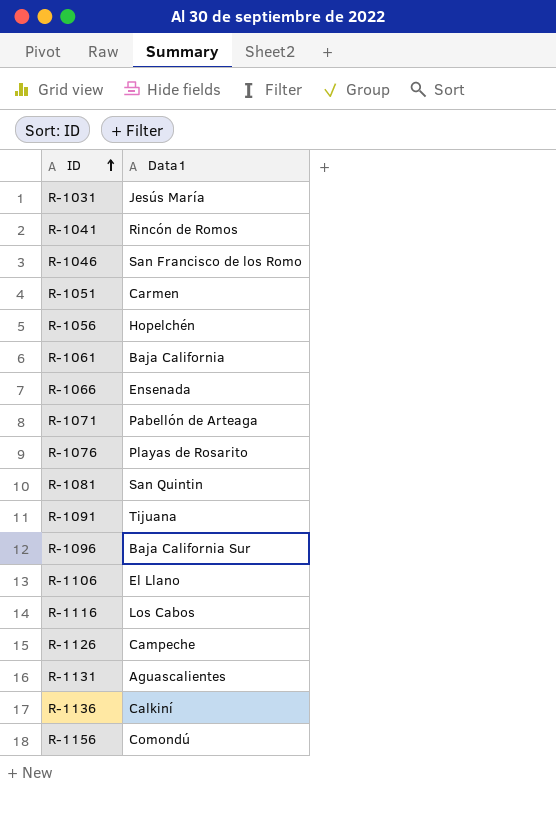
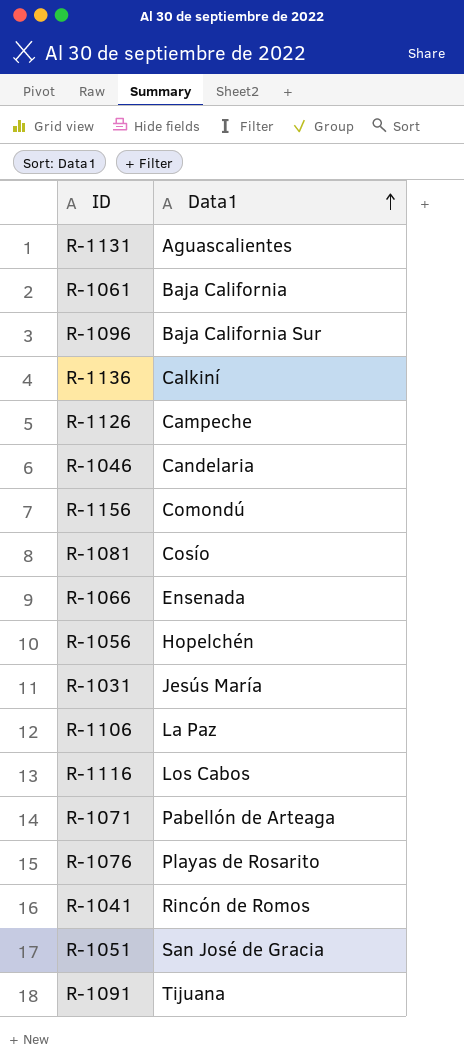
row order: ID ascending -> Data1 ascending
R-1046 | Data1: San Francisco de los Romo -> Candelaria
R-1081 | Data1: San Quintin -> Cosío
R-1106 | Data1: El Llano -> La Paz
R-1051 | Data1: Carmen -> San José de Gracia

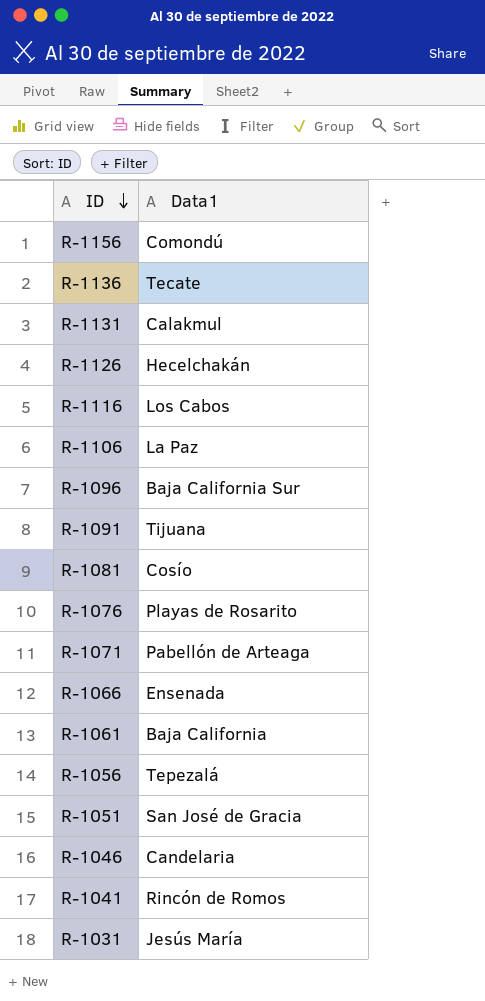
row order: Data1 ascending -> ID descending
R-1136 | Data1: Calkiní -> Tecate
R-1131 | Data1: Aguascalientes -> Calakmul
R-1126 | Data1: Campeche -> Hecelchakán
R-1056 | Data1: Hopelchén -> Tepezalá

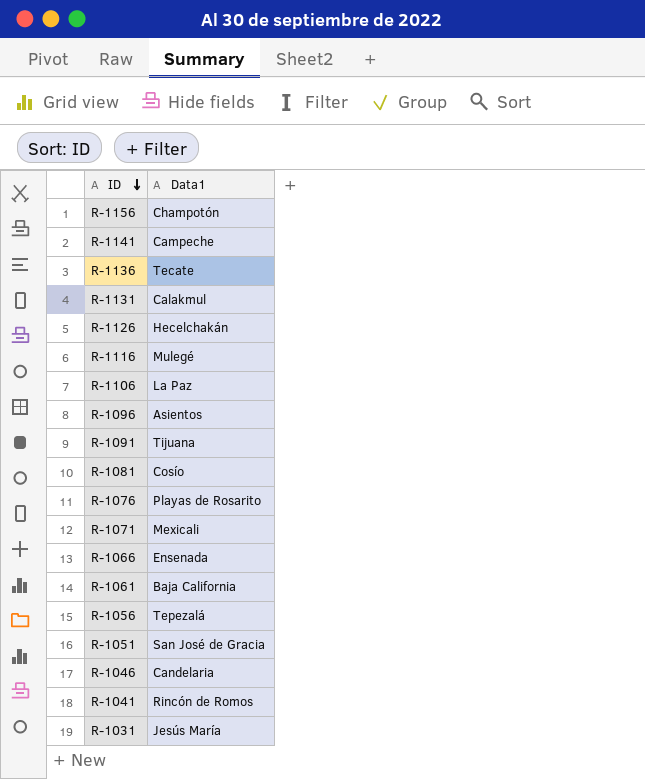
R-1156 | Data1: Comondú -> Champotón
row R-1141: none -> Campeche
R-1116 | Data1: Los Cabos -> Mulegé
R-1096 | Data1: Baja California Sur -> Asientos
R-1071 | Data1: Pabellón de Arteaga -> Mexicali

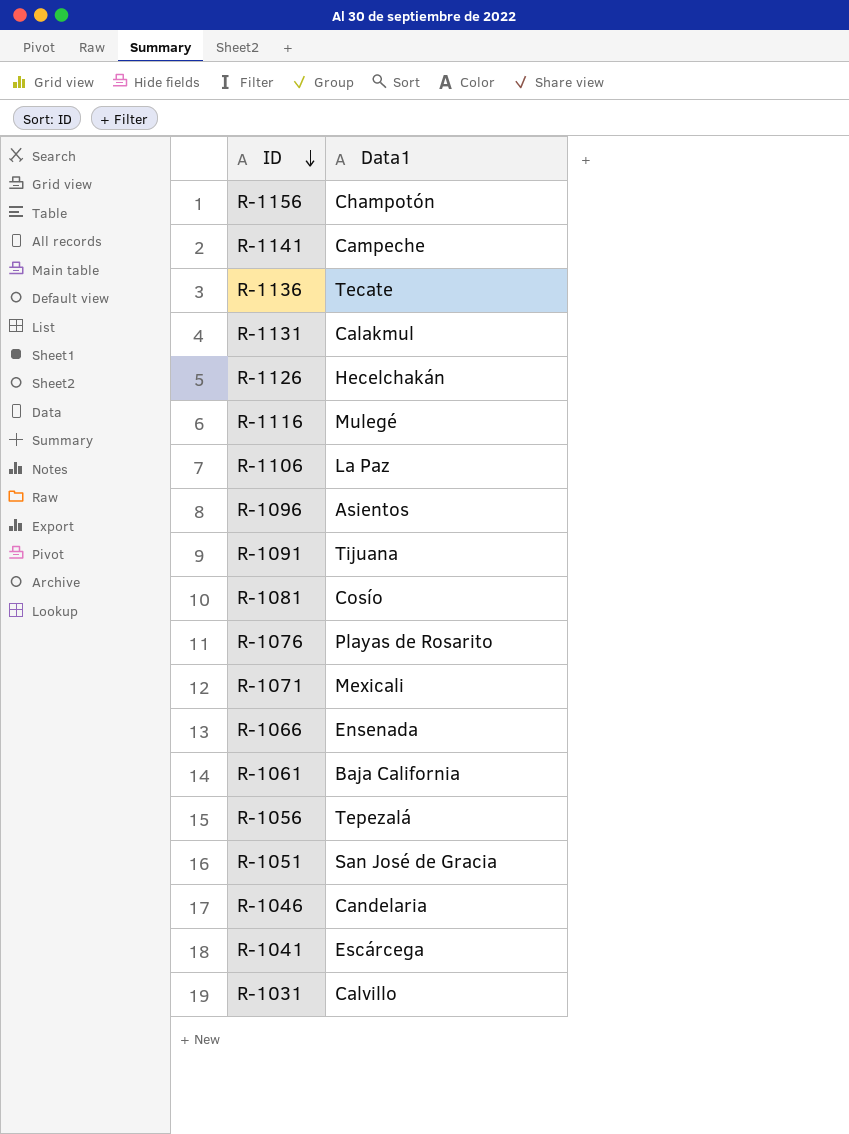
R-1041 | Data1: Rincón de Romos -> Escárcega
R-1031 | Data1: Jesús María -> Calvillo

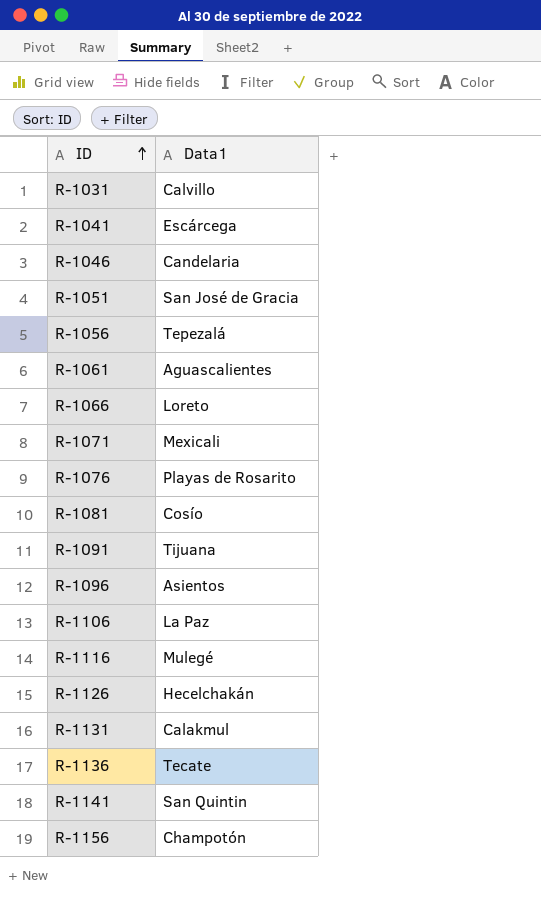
row order: ID descending -> ID ascending
R-1061 | Data1: Baja California -> Aguascalientes
R-1066 | Data1: Ensenada -> Loreto
R-1141 | Data1: Campeche -> San Quintin

